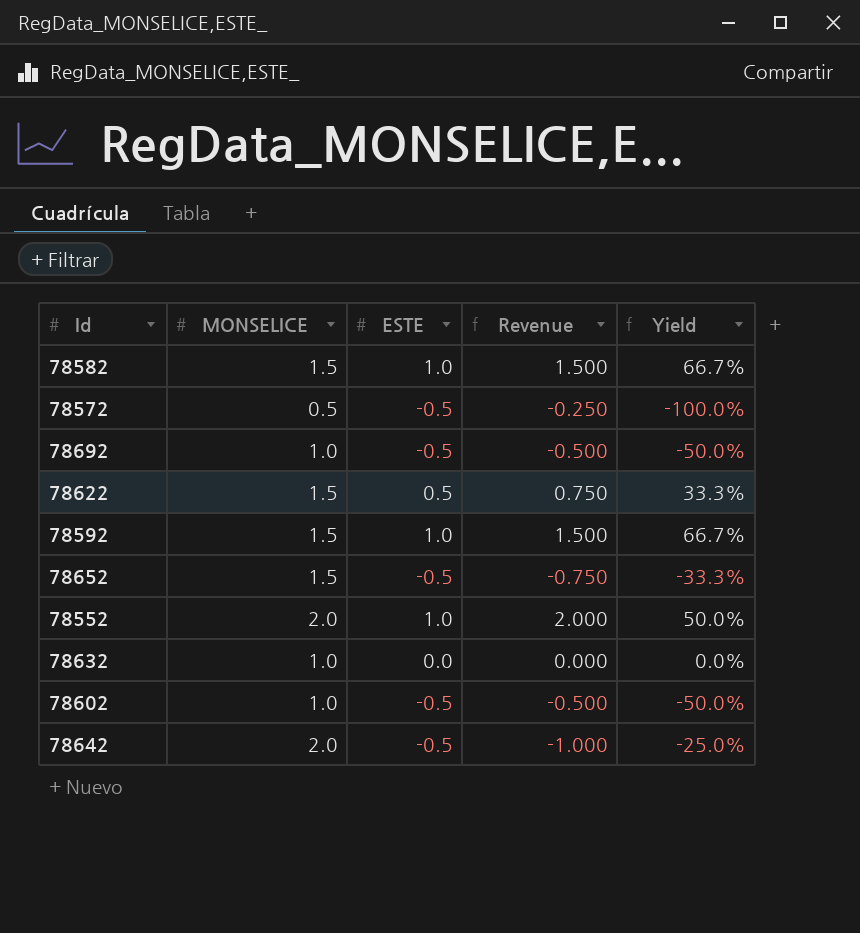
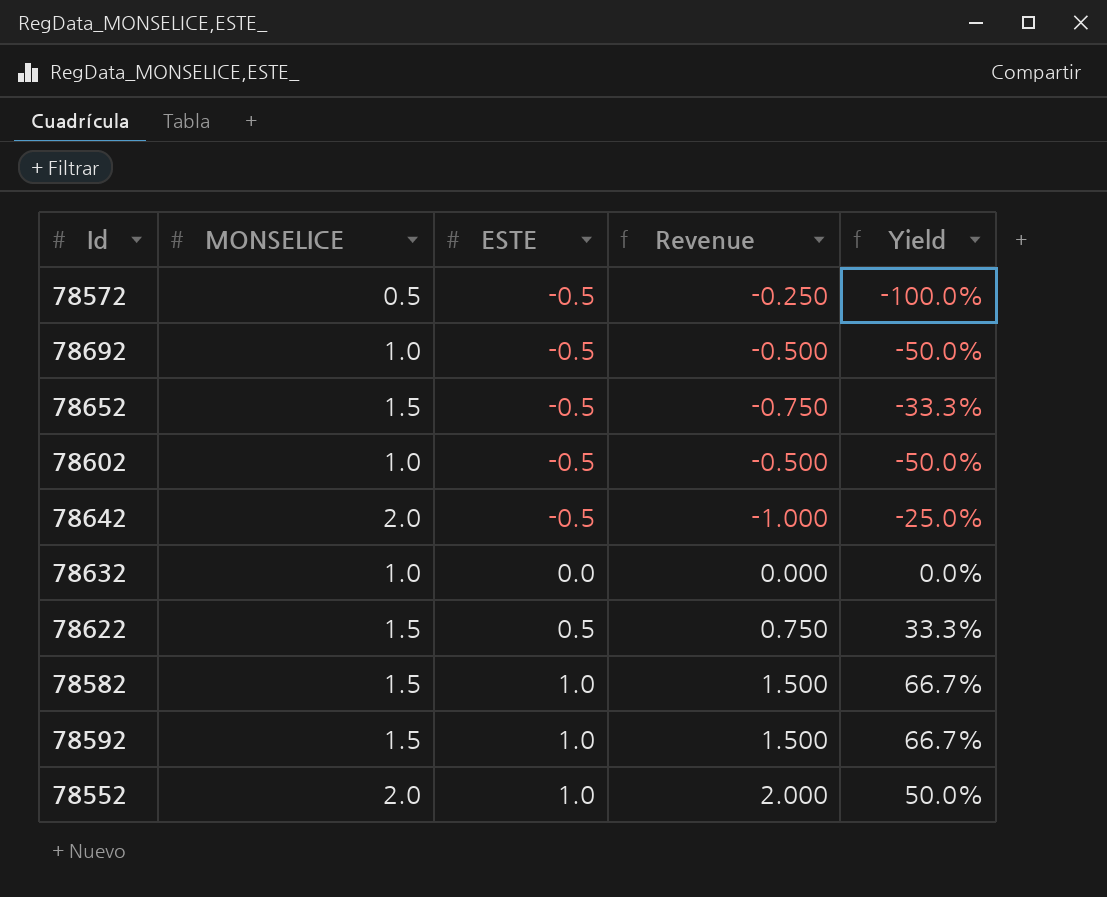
row order: none -> ESTE ascending

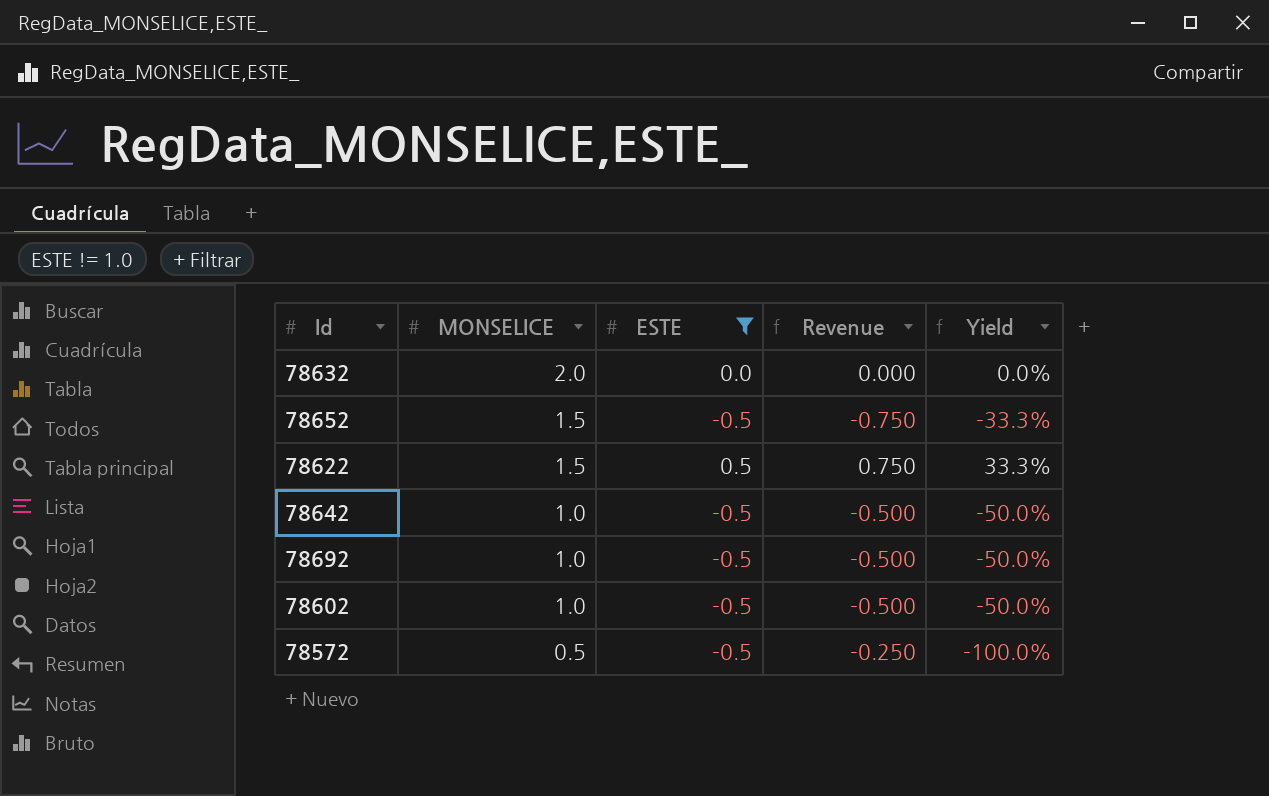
filter: none -> ESTE != 1.0
row order: ESTE ascending -> MONSELICE descending
78632 | MONSELICE: 1.0 -> 2.0
78642 | MONSELICE: 2.0 -> 1.0
78642 | Revenue: -1.000 -> -0.500
78642 | Yield: -25.0% -> -50.0%

